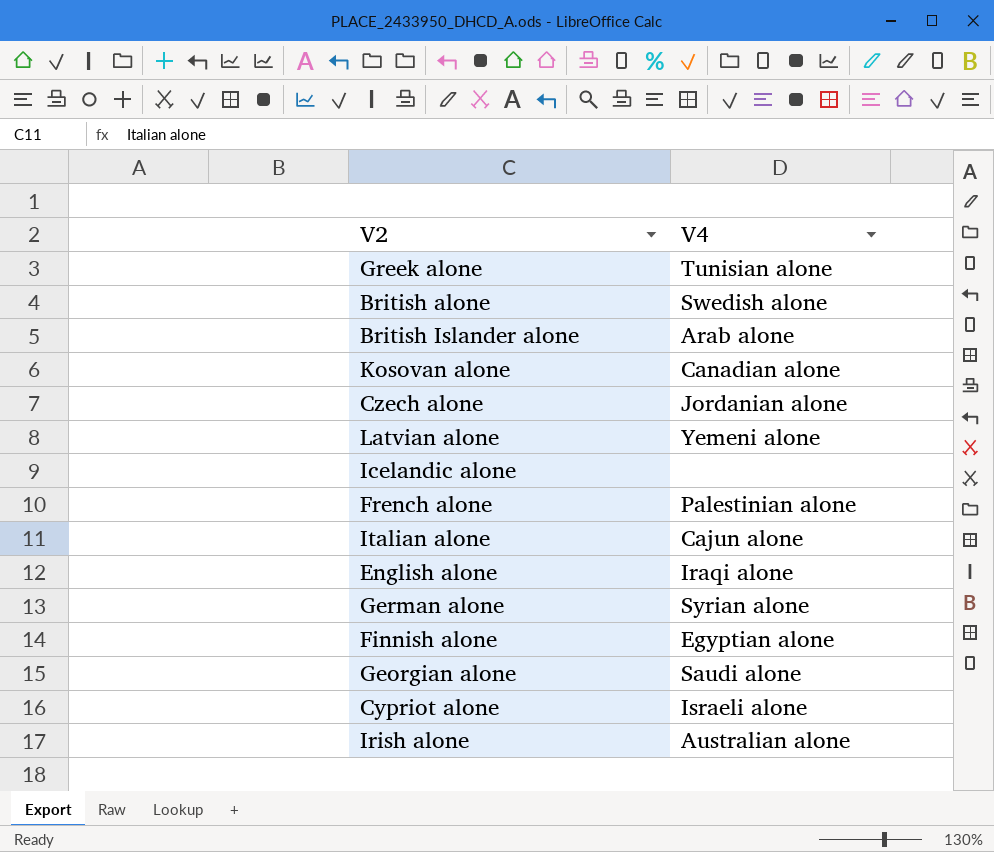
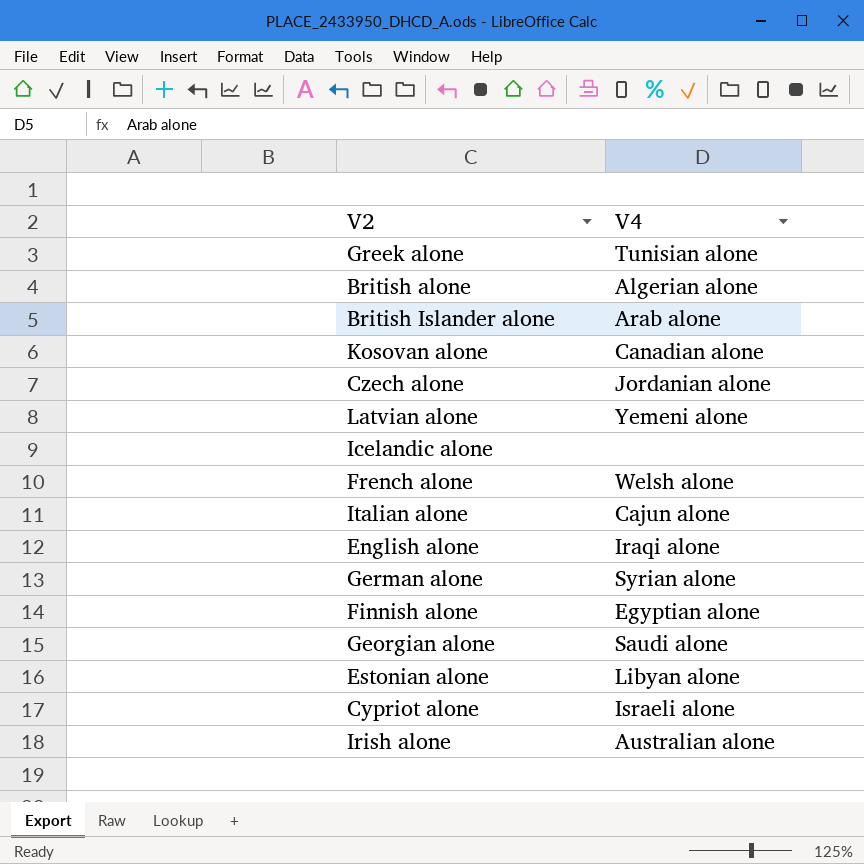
British alone | V4: Swedish alone -> Algerian alone
French alone | V4: Palestinian alone -> Welsh alone
row Estonian alone: none -> Libyan alone

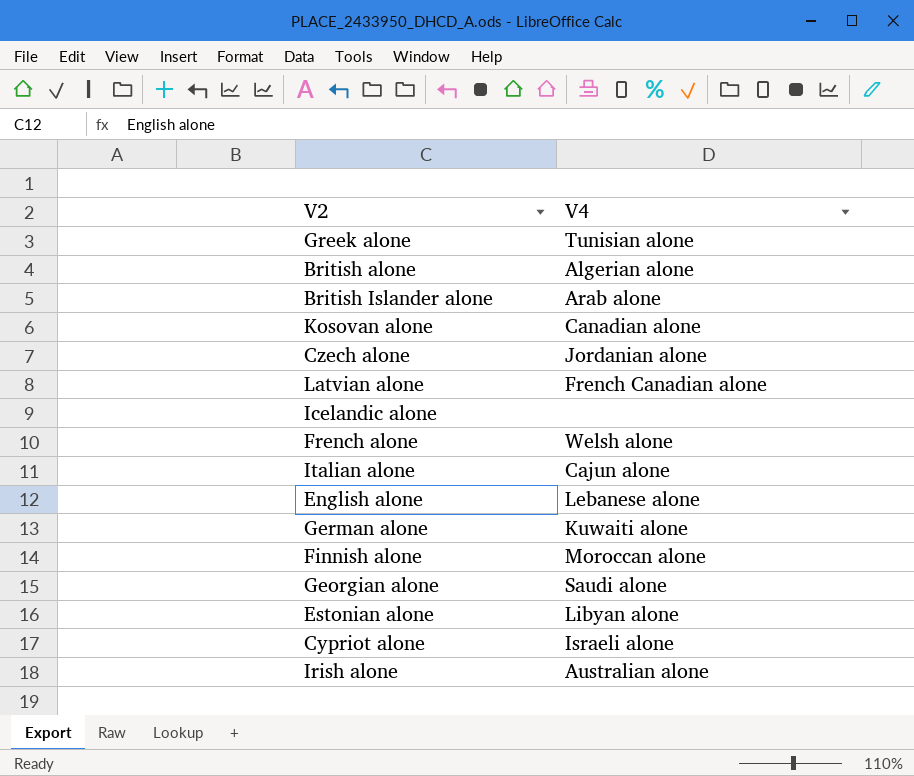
Latvian alone | V4: Yemeni alone -> French Canadian alone
English alone | V4: Iraqi alone -> Lebanese alone
German alone | V4: Syrian alone -> Kuwaiti alone
Finnish alone | V4: Egyptian alone -> Moroccan alone

